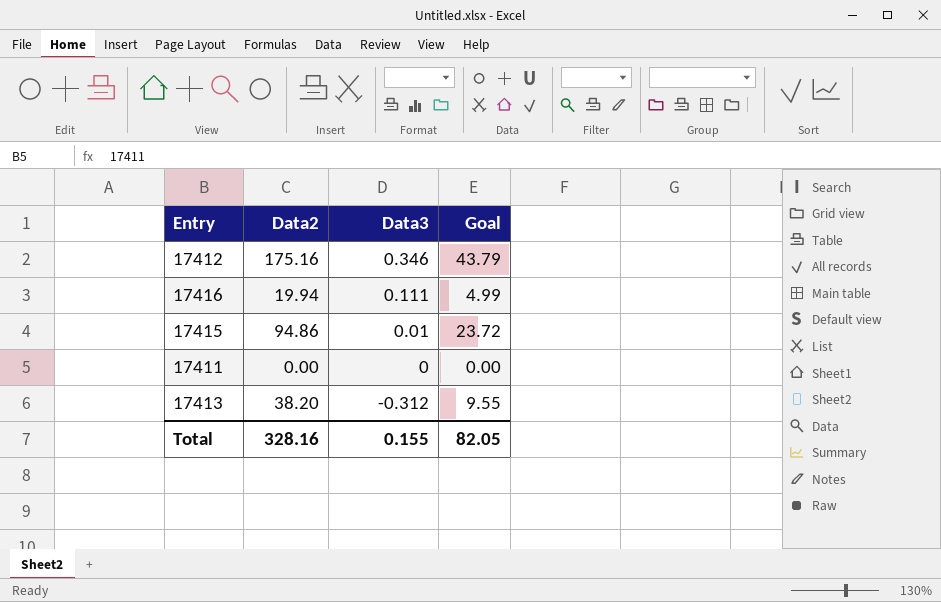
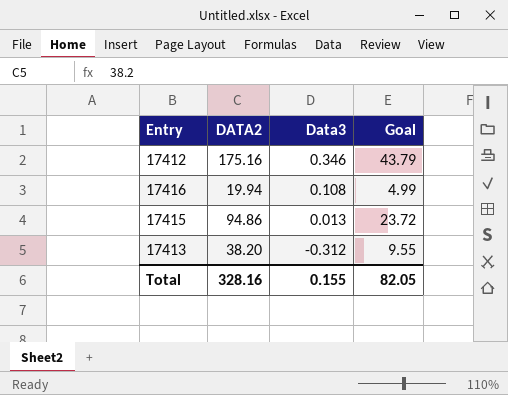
column name: Data2 -> DATA2
row 17411: 0.00 | 0 | 0.00 -> none
17416 | Data3: 0.111 -> 0.108
17415 | Data3: 0.01 -> 0.013

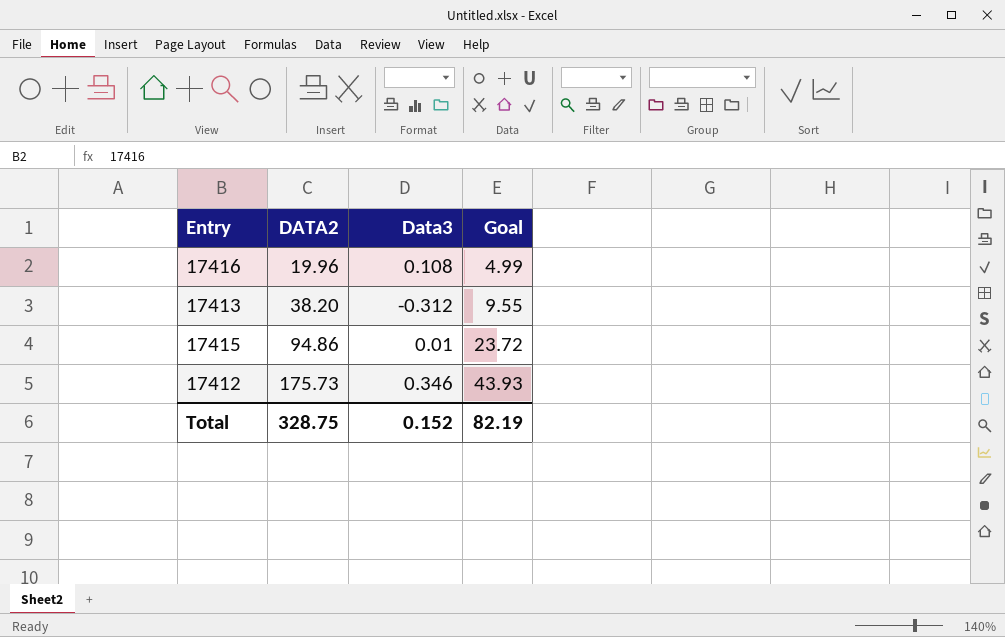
row order: Data3 descending -> DATA2 ascending
17416 | DATA2: 19.94 -> 19.96
17415 | Data3: 0.013 -> 0.01
17412 | DATA2: 175.16 -> 175.73
17412 | Goal: 43.79 -> 43.93
Total | DATA2: 328.16 -> 328.75
Total | Data3: 0.155 -> 0.152
Total | Goal: 82.05 -> 82.19

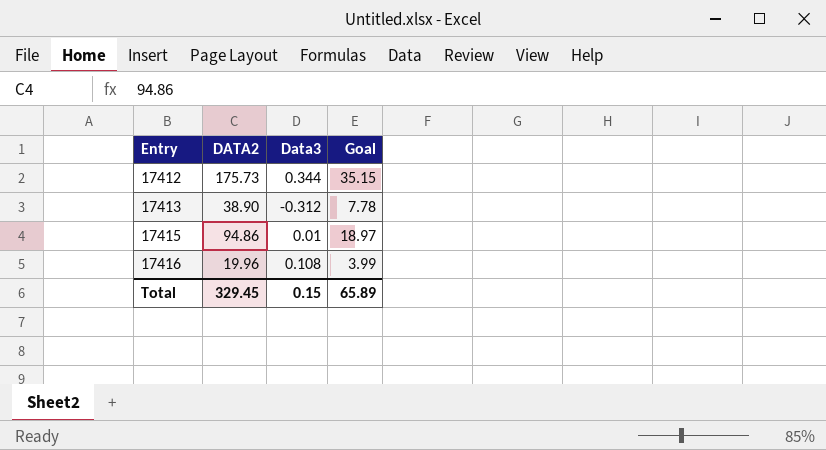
row order: DATA2 ascending -> Entry ascending
column Goal | formula: [DATA2] * 0.25 -> [DATA2] * 0.2
17412 | Data3: 0.346 -> 0.344
17413 | DATA2: 38.20 -> 38.90
Total | DATA2: 328.75 -> 329.45
Total | Data3: 0.152 -> 0.15
Total | Goal: 82.19 -> 65.89

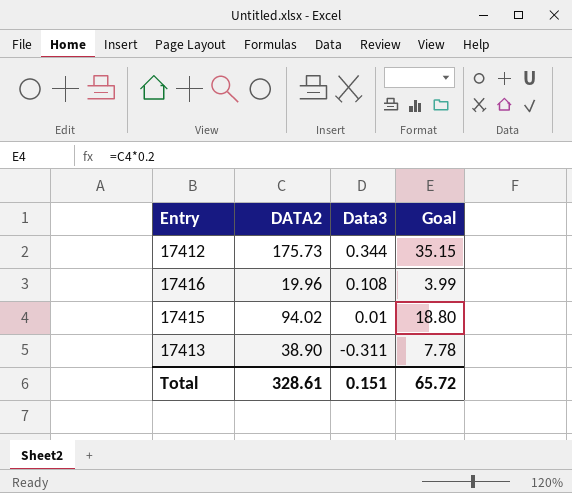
row order: Entry ascending -> Data3 descending
17415 | DATA2: 94.86 -> 94.02
17415 | Goal: 18.97 -> 18.80
17413 | Data3: -0.312 -> -0.311
Total | DATA2: 329.45 -> 328.61
Total | Data3: 0.15 -> 0.151
Total | Goal: 65.89 -> 65.72

